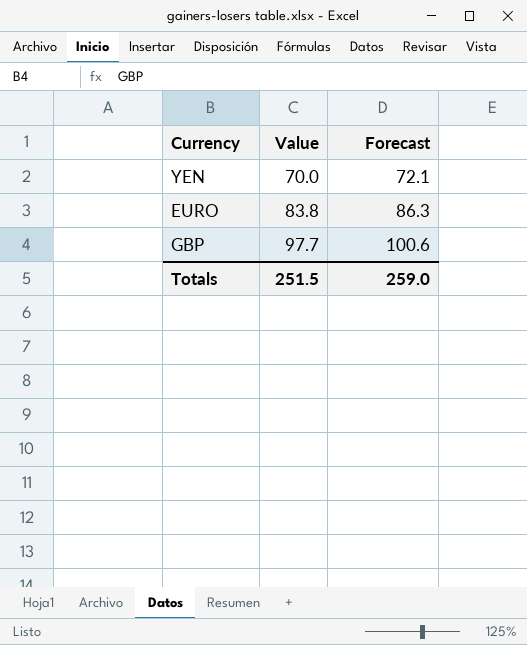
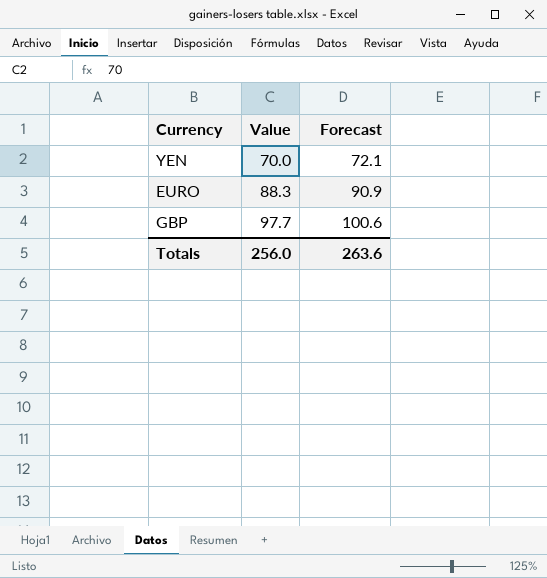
EURO | Value: 83.8 -> 88.3
EURO | Forecast: 86.3 -> 90.9
Totals | Value: 251.5 -> 256.0
Totals | Forecast: 259.0 -> 263.6

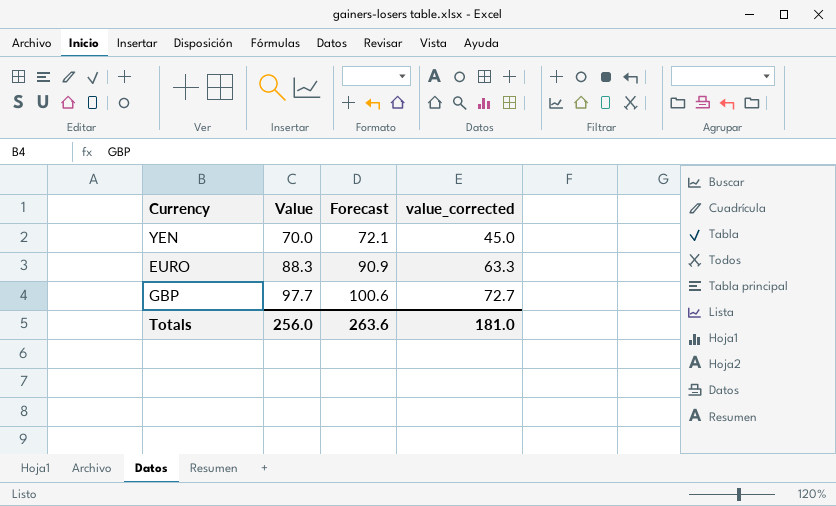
column value_corrected | formula: none -> [Value] - 25

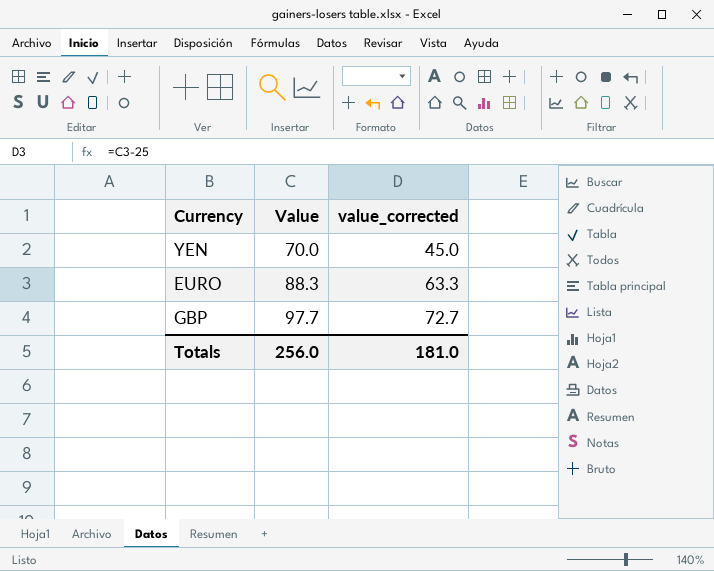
column Forecast | formula: [Value] * 1.03 -> none

